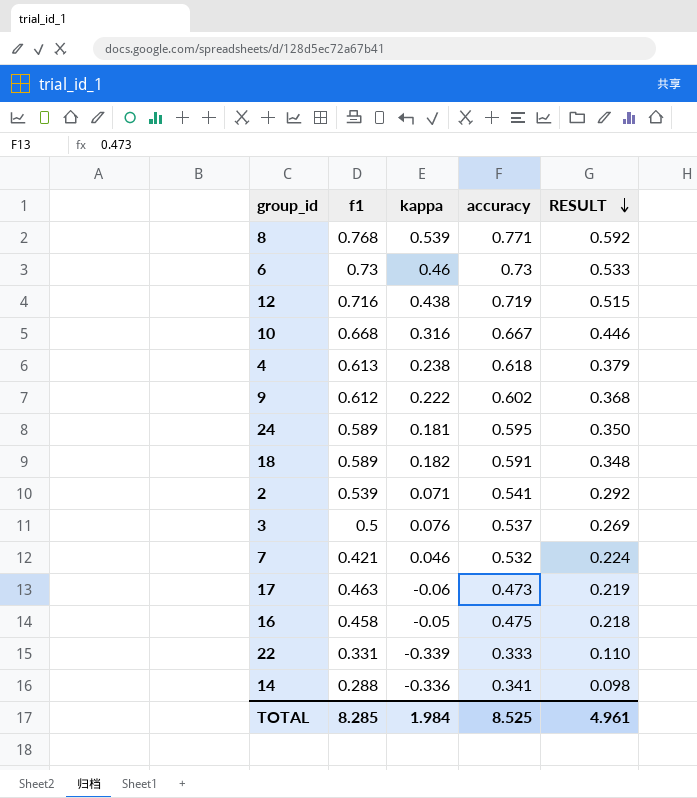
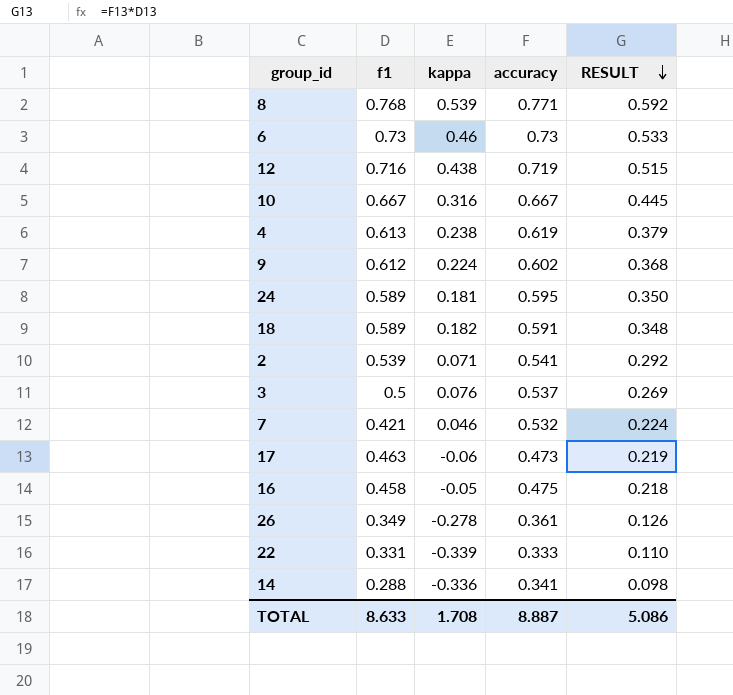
10 | f1: 0.668 -> 0.667
10 | RESULT: 0.446 -> 0.445
4 | accuracy: 0.618 -> 0.619
9 | kappa: 0.222 -> 0.224
row 26: none -> 0.349 | -0.278 | 0.361 | 0.126
TOTAL | f1: 8.285 -> 8.633
TOTAL | kappa: 1.984 -> 1.708
TOTAL | accuracy: 8.525 -> 8.887
TOTAL | RESULT: 4.961 -> 5.086

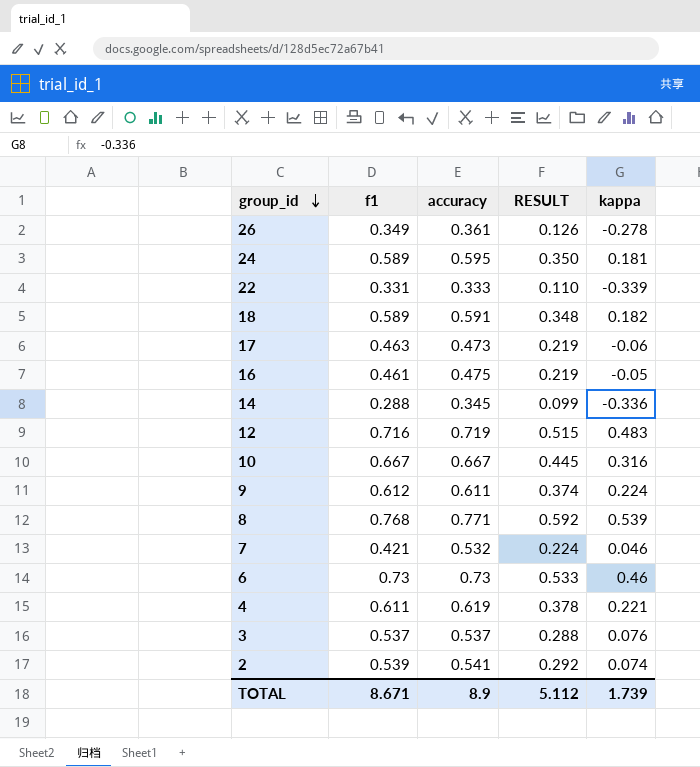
row order: RESULT descending -> group_id descending
column kappa | position: 3 -> 5
16 | f1: 0.458 -> 0.461
16 | RESULT: 0.218 -> 0.219
14 | accuracy: 0.341 -> 0.345
14 | RESULT: 0.098 -> 0.099
12 | kappa: 0.438 -> 0.483
9 | accuracy: 0.602 -> 0.611
9 | RESULT: 0.368 -> 0.374
4 | f1: 0.613 -> 0.611
4 | RESULT: 0.379 -> 0.378
4 | kappa: 0.238 -> 0.221
3 | f1: 0.5 -> 0.537
3 | RESULT: 0.269 -> 0.288
2 | kappa: 0.071 -> 0.074
TOTAL | f1: 8.633 -> 8.671
TOTAL | accuracy: 8.887 -> 8.9
TOTAL | RESULT: 5.086 -> 5.112
TOTAL | kappa: 1.708 -> 1.739

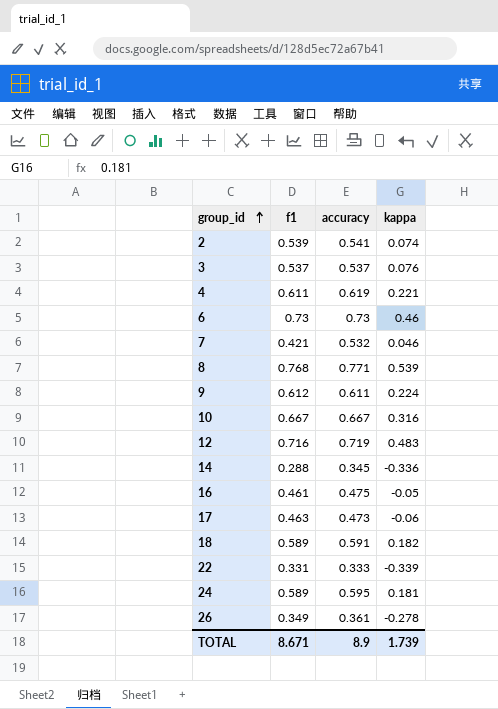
row order: group_id descending -> group_id ascending
column RESULT | formula: [f1] * [accuracy] -> none

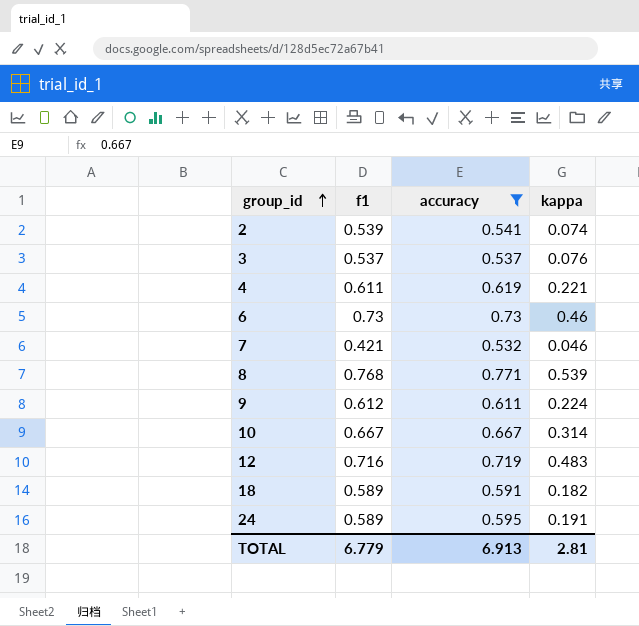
filter: none -> accuracy >= 0.532
10 | kappa: 0.316 -> 0.314
24 | kappa: 0.181 -> 0.191
TOTAL | f1: 8.671 -> 6.779
TOTAL | accuracy: 8.9 -> 6.913
TOTAL | kappa: 1.739 -> 2.81

